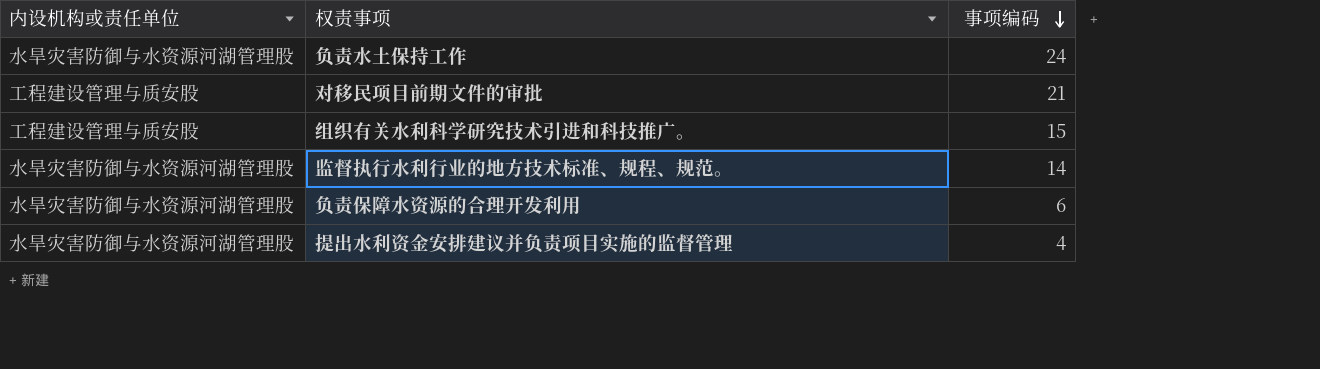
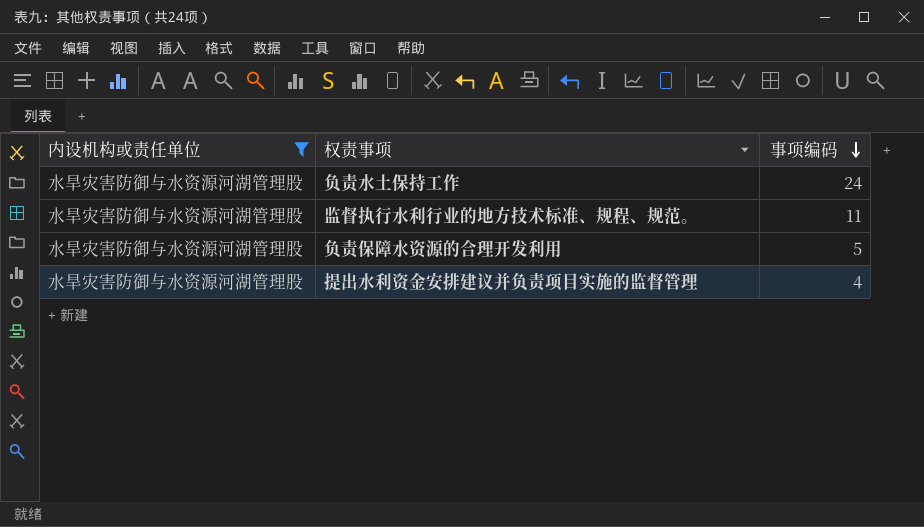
filter: none -> 内设机构或责任单位 = 水旱灾害防御与水资源河湖管理股
监督执行水利行业的地方技术标准、规程、规范。 | 事项编码: 14 -> 11
负责保障水资源的合理开发利用 | 事项编码: 6 -> 5

